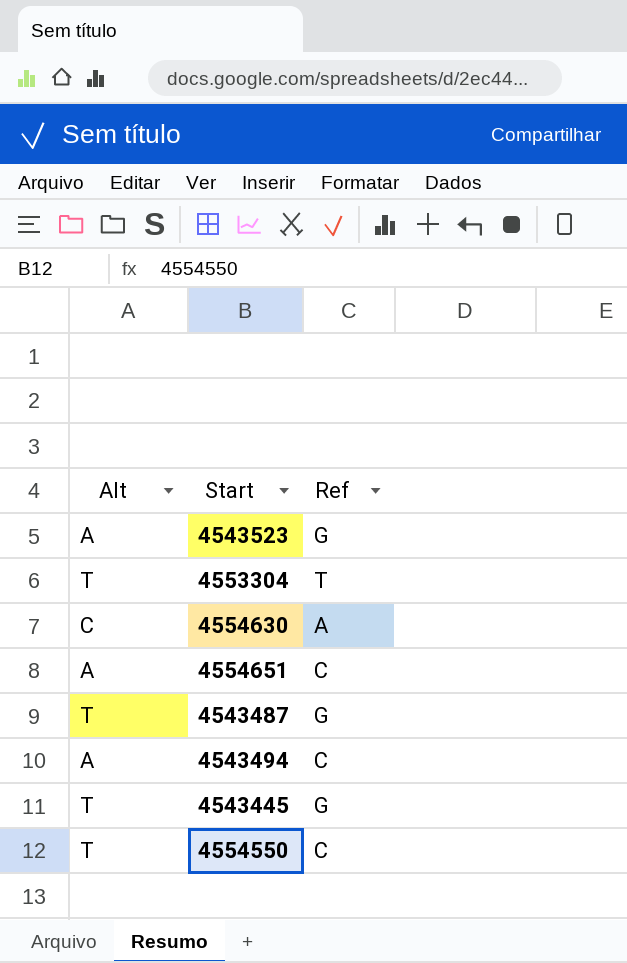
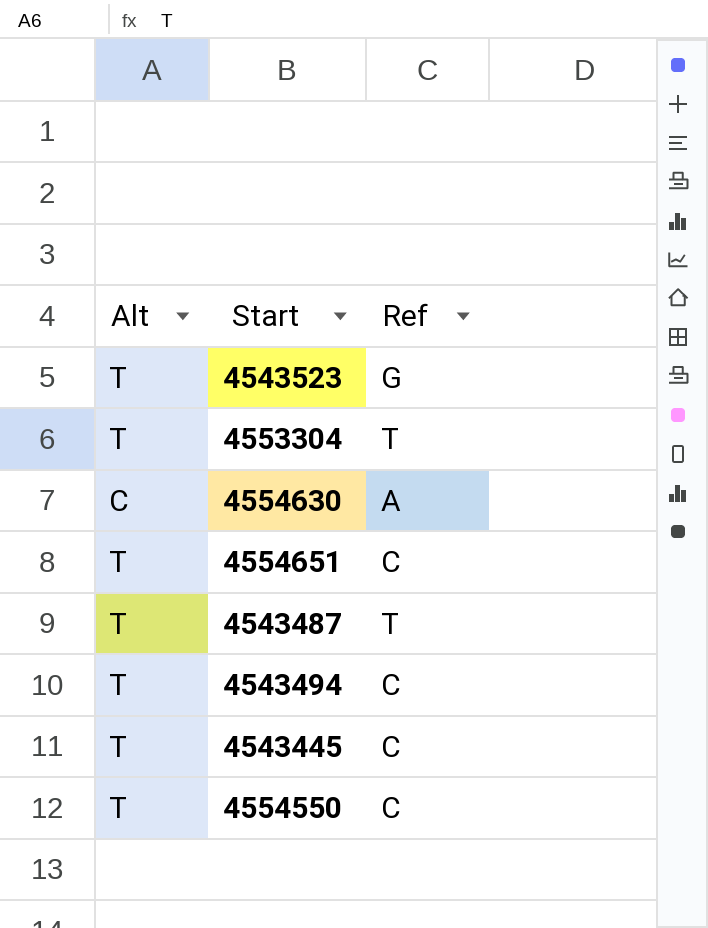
4543523 | Alt: A -> T
4554651 | Alt: A -> T
4543487 | Ref: G -> T
4543494 | Alt: A -> T
4543445 | Ref: G -> C

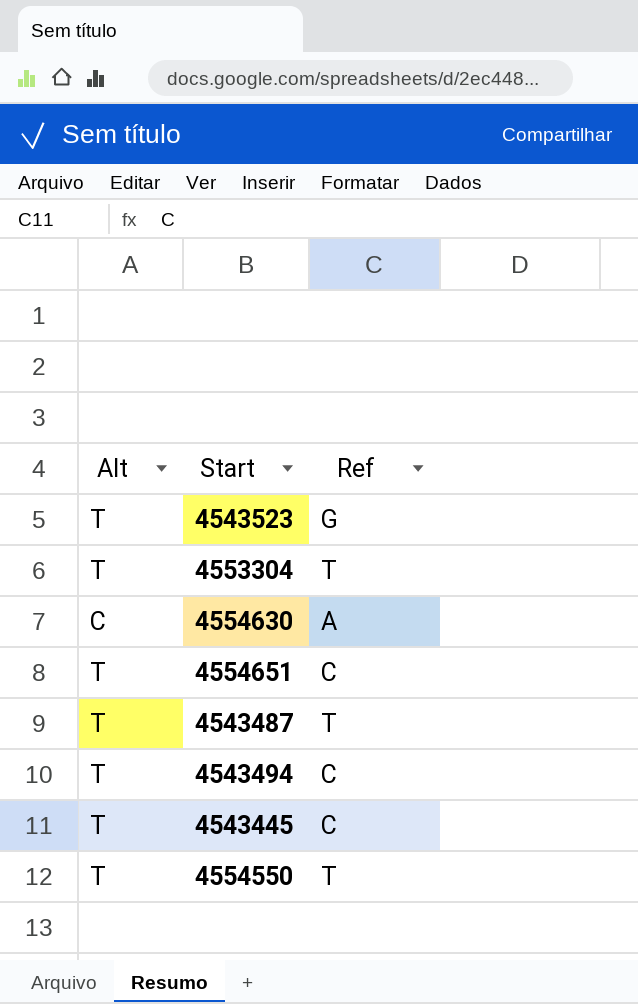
4554550 | Ref: C -> T

